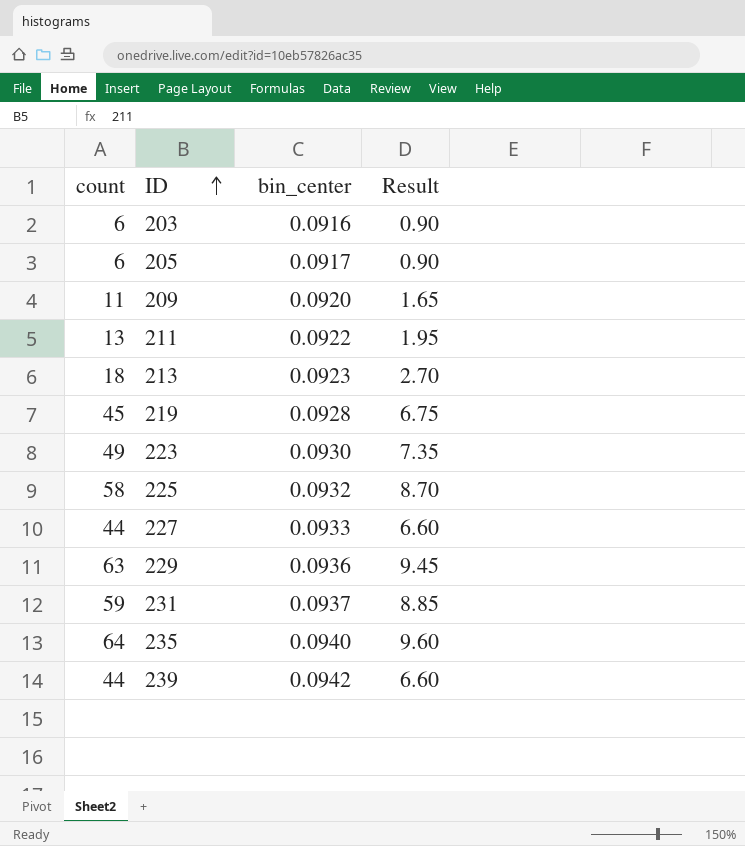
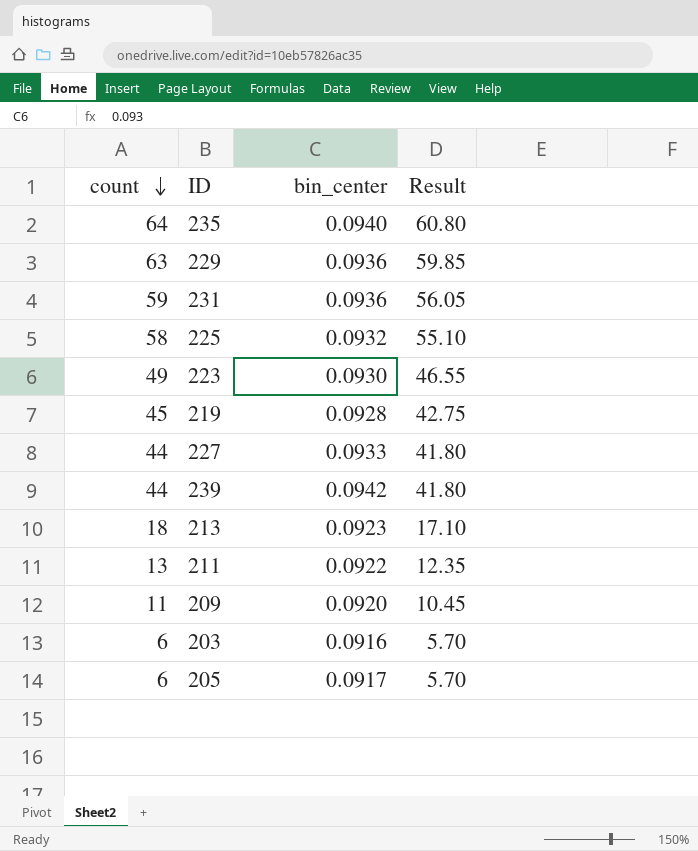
row order: ID ascending -> count descending
column Result | formula: [count] * 0.15 -> [count] * 0.95
231 | bin_center: 0.0937 -> 0.0936

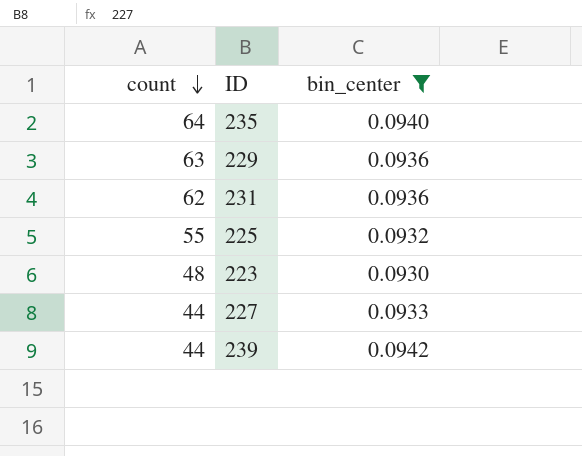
filter: none -> bin_center >= 0.0930
column Result | formula: [count] * 0.95 -> none
231 | count: 59 -> 62
225 | count: 58 -> 55
223 | count: 49 -> 48

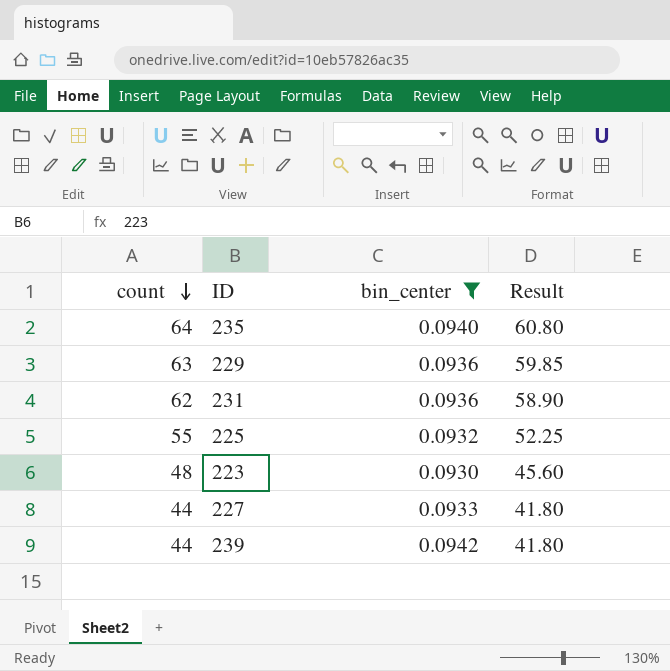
column Result | formula: none -> [count] * 0.95

